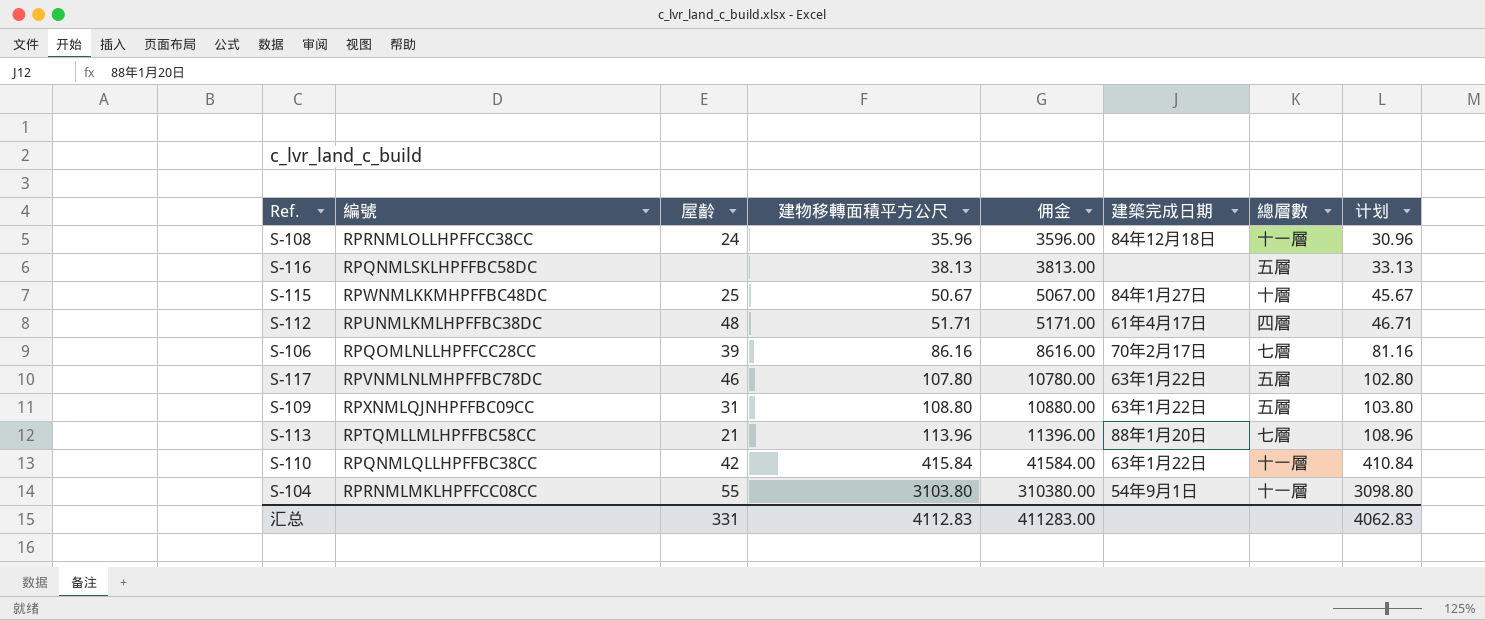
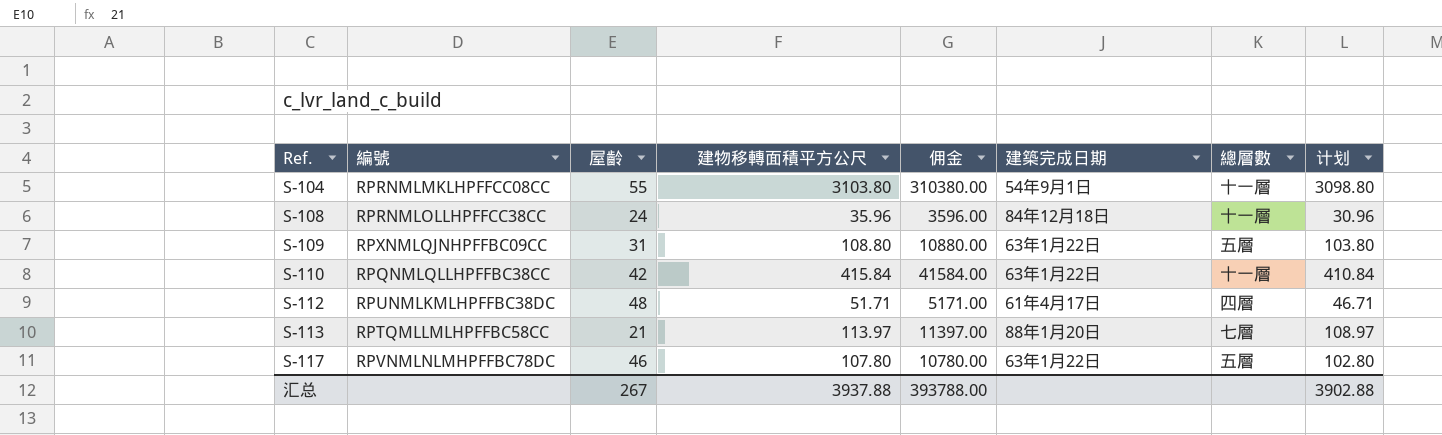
row order: 建物移轉面積平方公尺 ascending -> Ref. ascending
row S-116: RPQNMLSKLHPFFBC58DC | none | 38.13 | 3813.00 | none | 五層 | 33.13 -> none
row S-115: RPWNMLKKMHPFFBC48DC | 25 | 50.67 | 5067.00 | 84年1月27日 | 十層 | 45.67 -> none
row S-106: RPQOMLNLLHPFFCC28CC | 39 | 86.16 | 8616.00 | 70年2月17日 | 七層 | 81.16 -> none
S-113 | 建物移轉面積平方公尺: 113.96 -> 113.97
S-113 | 佣金: 11396.00 -> 11397.00
S-113 | 计划: 108.96 -> 108.97
汇总 | 屋齡: 331 -> 267
汇总 | 建物移轉面積平方公尺: 4112.83 -> 3937.88
汇总 | 佣金: 411283.00 -> 393788.00
汇总 | 计划: 4062.83 -> 3902.88

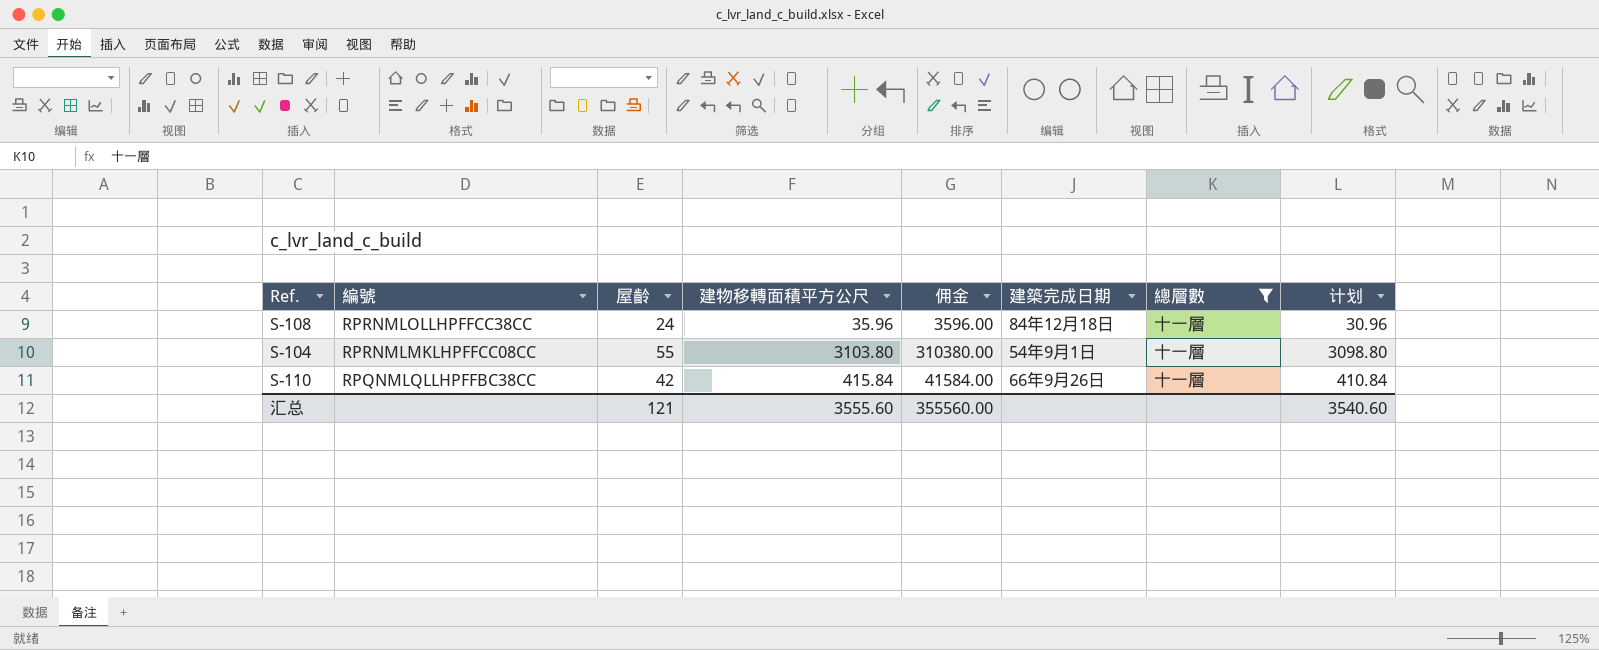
filter: none -> 總層數 = 十一層
row order: Ref. ascending -> 編號 descending
S-110 | 建築完成日期: 63年1月22日 -> 66年9月26日
汇总 | 屋齡: 267 -> 121
汇总 | 建物移轉面積平方公尺: 3937.88 -> 3555.60
汇总 | 佣金: 393788.00 -> 355560.00
汇总 | 计划: 3902.88 -> 3540.60

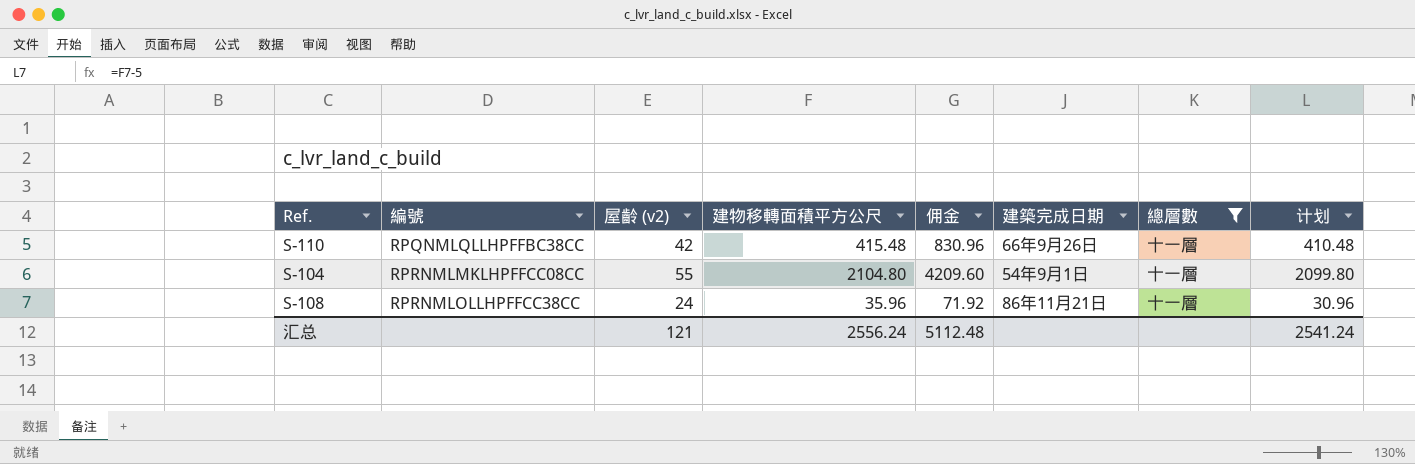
row order: 編號 descending -> 編號 ascending
column name: 屋齡 -> 屋齡 (v2)
column 佣金 | formula: [建物移轉面積平方公尺] * 100 -> [建物移轉面積平方公尺] * 2
S-110 | 建物移轉面積平方公尺: 415.84 -> 415.48
S-110 | 计划: 410.84 -> 410.48
S-104 | 建物移轉面積平方公尺: 3103.80 -> 2104.80
S-104 | 计划: 3098.80 -> 2099.80
S-108 | 建築完成日期: 84年12月18日 -> 86年11月21日
汇总 | 建物移轉面積平方公尺: 3555.60 -> 2556.24
汇总 | 佣金: 355560.00 -> 5112.48
汇总 | 计划: 3540.60 -> 2541.24

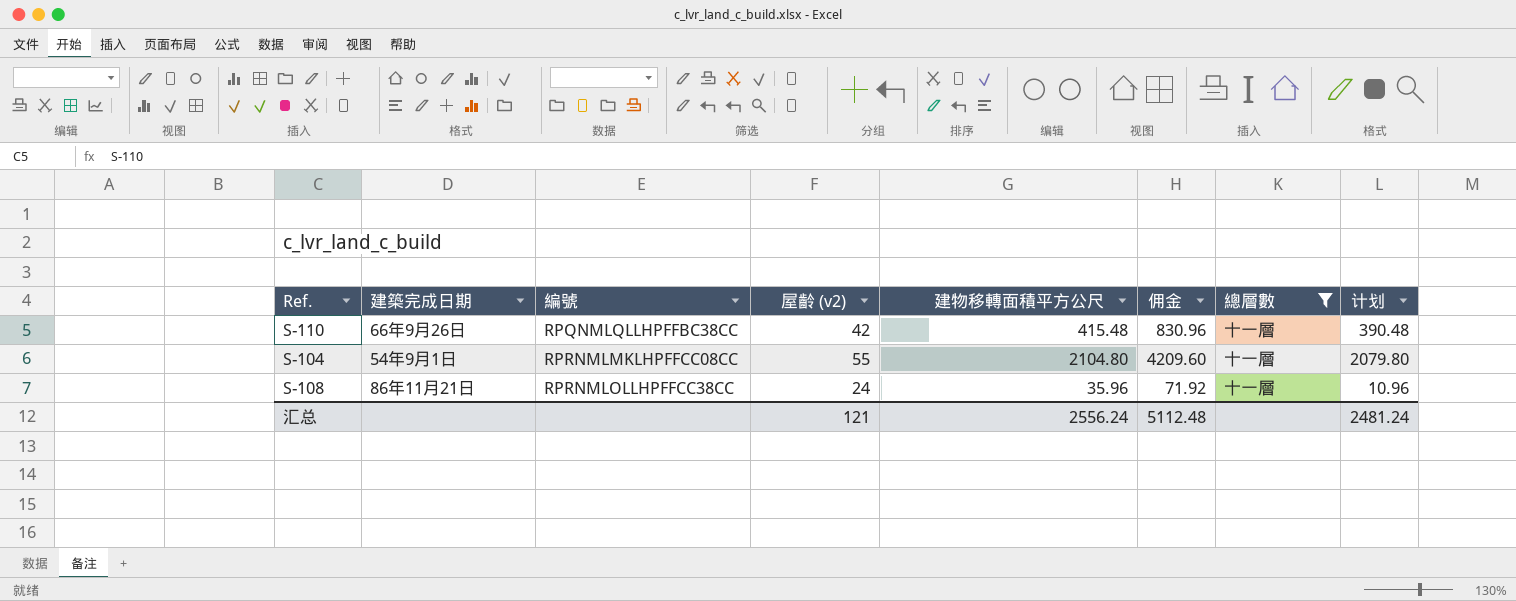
column 建築完成日期 | position: 6 -> 2
column 计划 | formula: [建物移轉面積平方公尺] - 5 -> [建物移轉面積平方公尺] - 25
汇总 | 计划: 2541.24 -> 2481.24

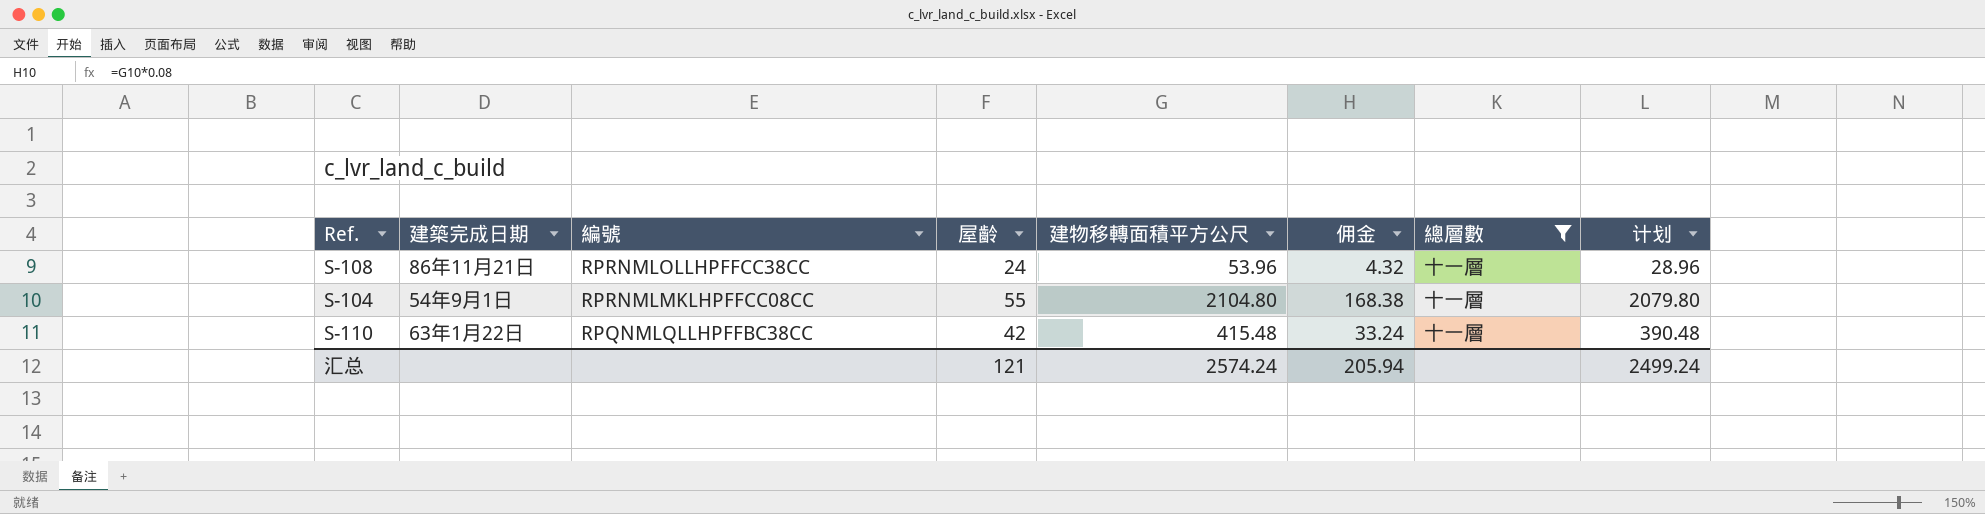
row order: 編號 ascending -> 編號 descending
column name: 屋齡 (v2) -> 屋齡
column 佣金 | formula: [建物移轉面積平方公尺] * 2 -> [建物移轉面積平方公尺] * 0.08
S-108 | 建物移轉面積平方公尺: 35.96 -> 53.96
S-108 | 计划: 10.96 -> 28.96
S-110 | 建築完成日期: 66年9月26日 -> 63年1月22日
汇总 | 建物移轉面積平方公尺: 2556.24 -> 2574.24
汇总 | 佣金: 5112.48 -> 205.94
汇总 | 计划: 2481.24 -> 2499.24

